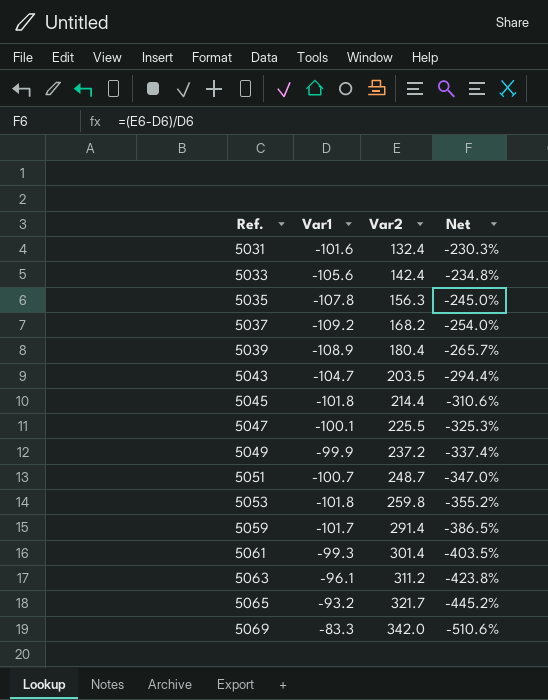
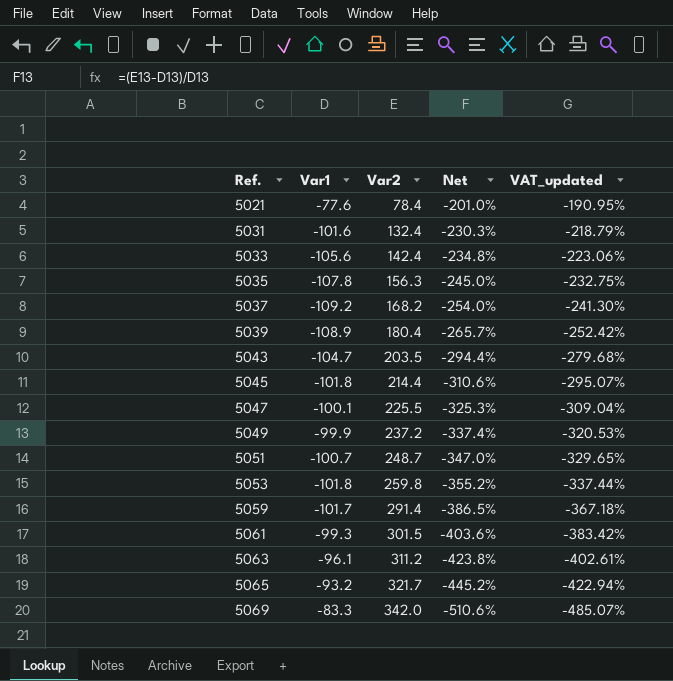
column VAT_updated | formula: none -> [Net] * 0.95
row 5021: none -> -77.6 | 78.4 | -201.0% | -190.95%
5061 | Var2: 301.4 -> 301.5
5061 | Net: -403.5% -> -403.6%

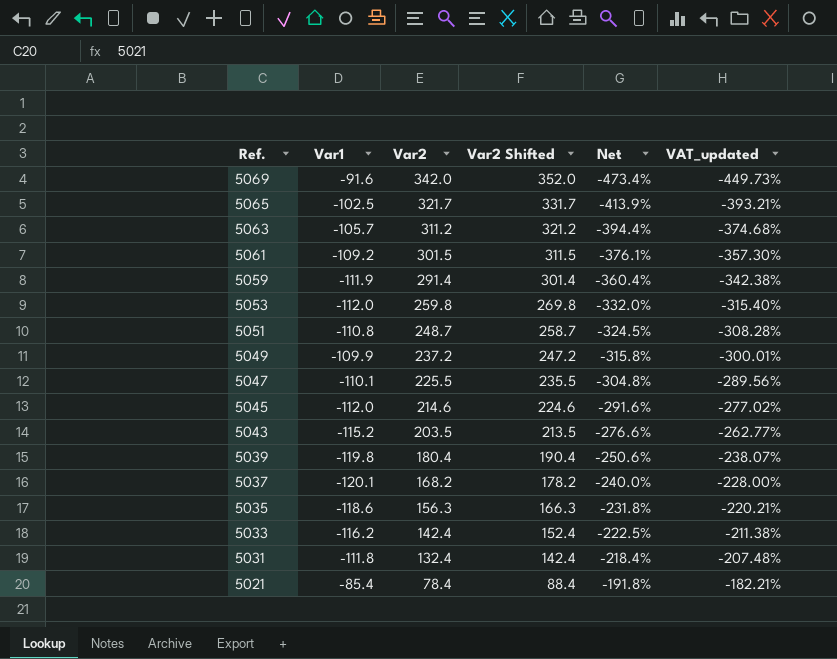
row order: Ref. ascending -> Ref. descending
column Var2 Shifted | formula: none -> [Var2] + 10
5069 | Var1: -83.3 -> -91.6
5069 | Net: -510.6% -> -473.4%
5069 | VAT_updated: -485.07% -> -449.73%
5065 | Var1: -93.2 -> -102.5
5065 | Net: -445.2% -> -413.9%
5065 | VAT_updated: -422.94% -> -393.21%
5063 | Var1: -96.1 -> -105.7
5063 | Net: -423.8% -> -394.4%
5063 | VAT_updated: -402.61% -> -374.68%
5061 | Var1: -99.3 -> -109.2
5061 | Net: -403.6% -> -376.1%
5061 | VAT_updated: -383.42% -> -357.30%
5059 | Var1: -101.7 -> -111.9
5059 | Net: -386.5% -> -360.4%
5059 | VAT_updated: -367.18% -> -342.38%
5053 | Var1: -101.8 -> -112.0
5053 | Net: -355.2% -> -332.0%
5053 | VAT_updated: -337.44% -> -315.40%
5051 | Var1: -100.7 -> -110.8
5051 | Net: -347.0% -> -324.5%
5051 | VAT_updated: -329.65% -> -308.28%
5049 | Var1: -99.9 -> -109.9
5049 | Net: -337.4% -> -315.8%
5049 | VAT_updated: -320.53% -> -300.01%
5047 | Var1: -100.1 -> -110.1
5047 | Net: -325.3% -> -304.8%
5047 | VAT_updated: -309.04% -> -289.56%
5045 | Var1: -101.8 -> -112.0
5045 | Var2: 214.4 -> 214.6
5045 | Net: -310.6% -> -291.6%
5045 | VAT_updated: -295.07% -> -277.02%
5043 | Var1: -104.7 -> -115.2
5043 | Net: -294.4% -> -276.6%
5043 | VAT_updated: -279.68% -> -262.77%
5039 | Var1: -108.9 -> -119.8
5039 | Net: -265.7% -> -250.6%
5039 | VAT_updated: -252.42% -> -238.07%
5037 | Var1: -109.2 -> -120.1
5037 | Net: -254.0% -> -240.0%
5037 | VAT_updated: -241.30% -> -228.00%
5035 | Var1: -107.8 -> -118.6
5035 | Net: -245.0% -> -231.8%
5035 | VAT_updated: -232.75% -> -220.21%
5033 | Var1: -105.6 -> -116.2
5033 | Net: -234.8% -> -222.5%
5033 | VAT_updated: -223.06% -> -211.38%
5031 | Var1: -101.6 -> -111.8
5031 | Net: -230.3% -> -218.4%
5031 | VAT_updated: -218.79% -> -207.48%
5021 | Var1: -77.6 -> -85.4
5021 | Net: -201.0% -> -191.8%
5021 | VAT_updated: -190.95% -> -182.21%

